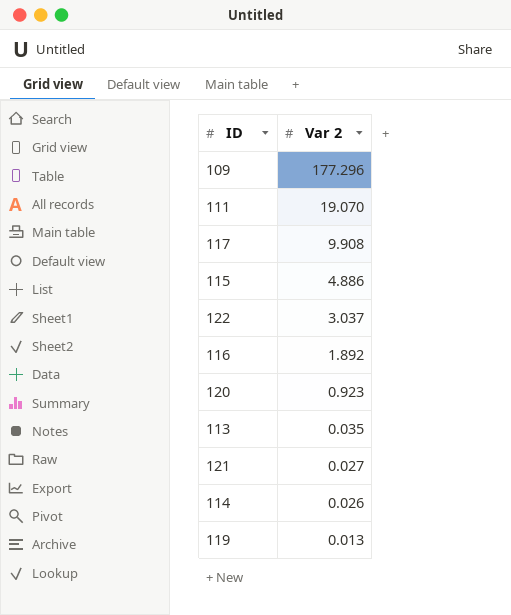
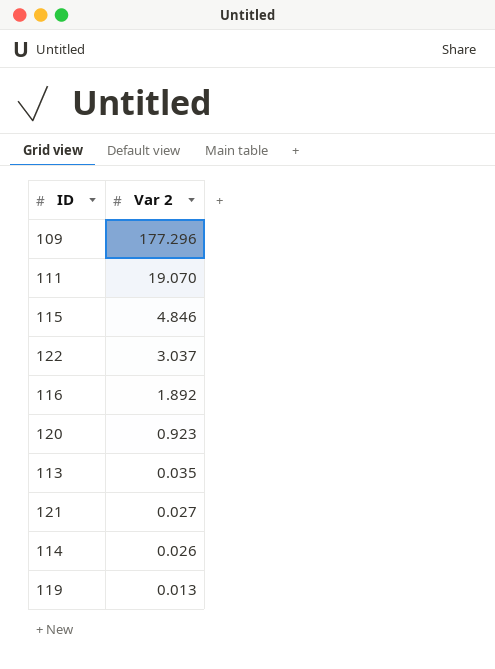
row 117: 9.908 -> none
115 | Var 2: 4.886 -> 4.846

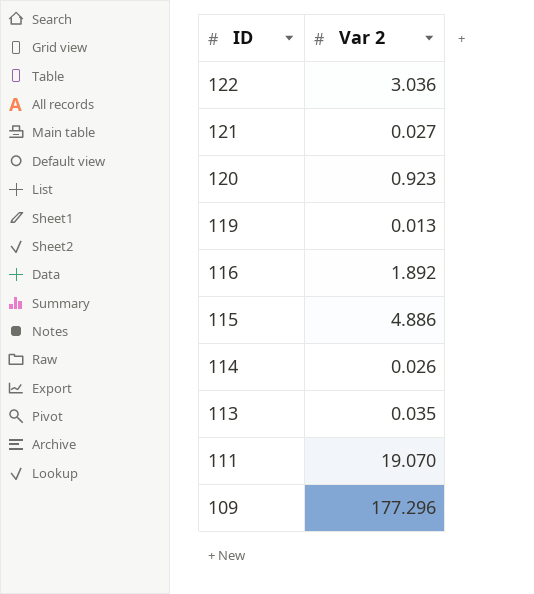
row order: Var 2 descending -> ID descending
122 | Var 2: 3.037 -> 3.036
115 | Var 2: 4.846 -> 4.886

